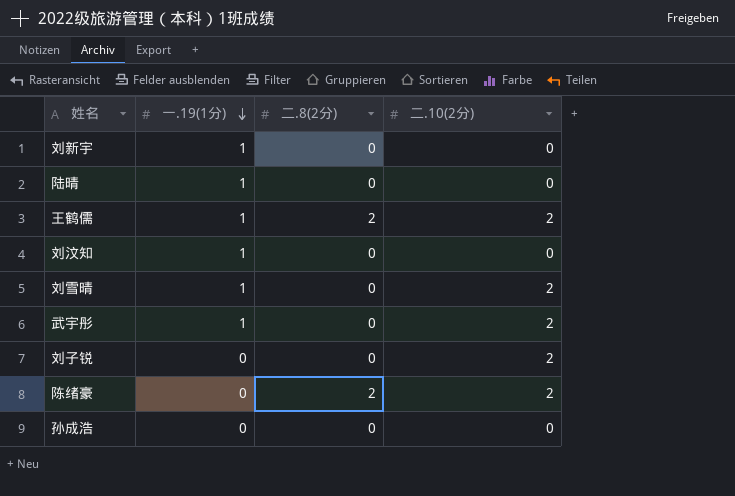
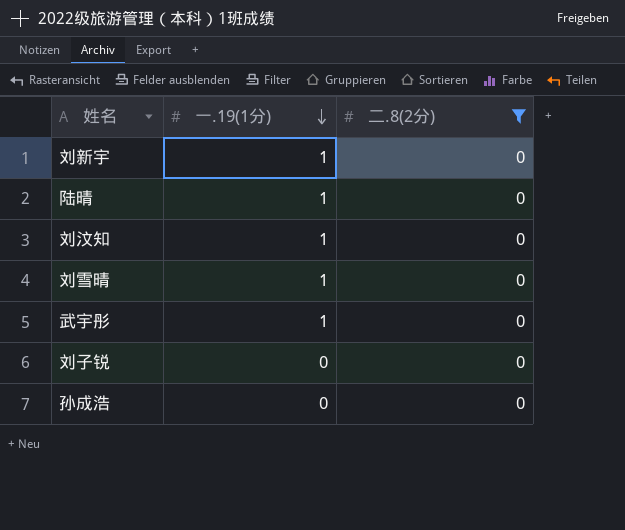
filter: none -> 二.8(2分) = 0
column 二.10(2分) | position: 4 -> none

